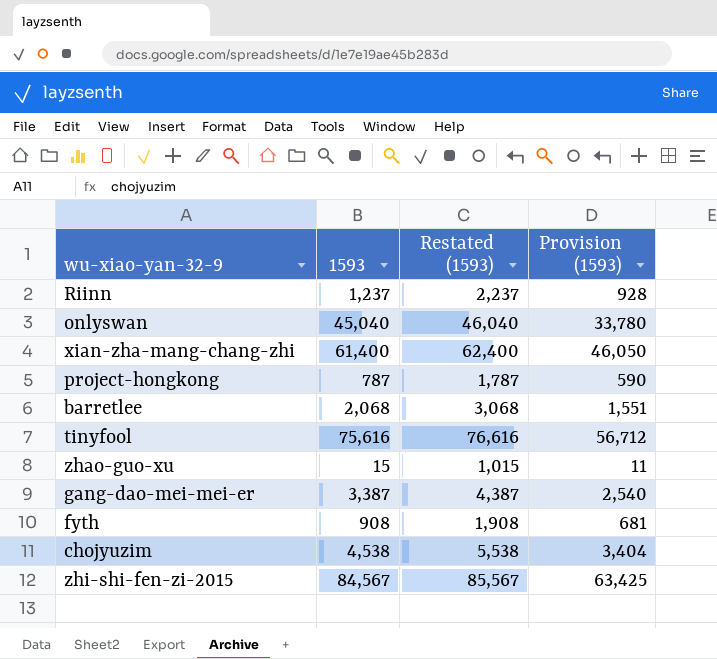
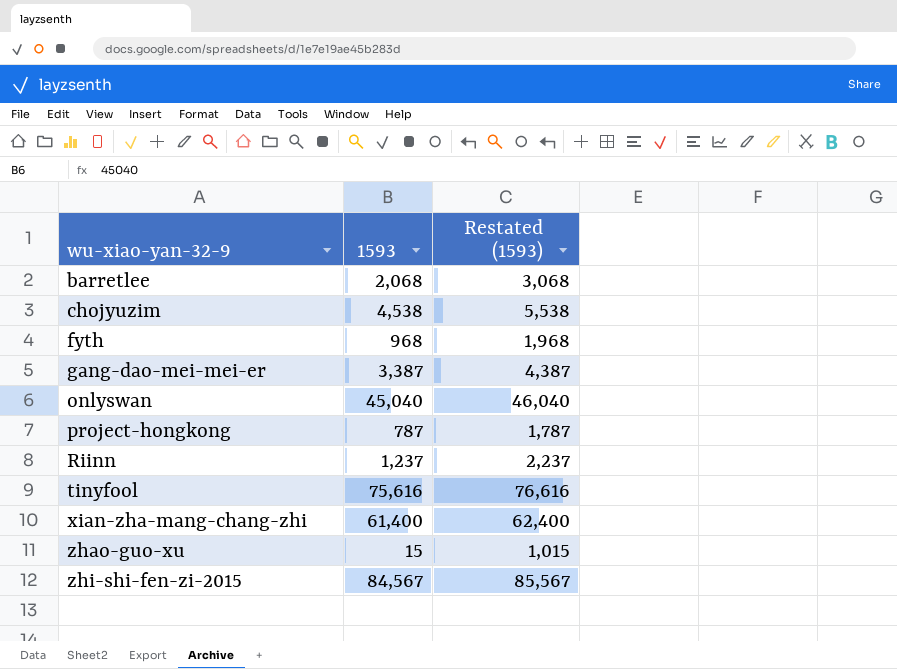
row order: none -> wu-xiao-yan-32-9 ascending
column Provision (1593) | formula: [1593] * 0.75 -> none
fyth | 1593: 908 -> 968
fyth | Restated (1593): 1,908 -> 1,968

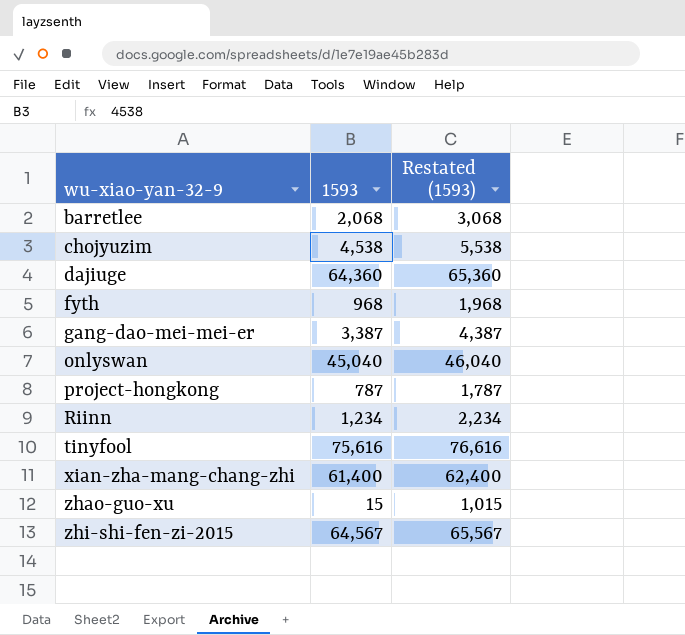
row dajiuge: none -> 64,360 | 65,360
Riinn | 1593: 1,237 -> 1,234
Riinn | Restated (1593): 2,237 -> 2,234
zhi-shi-fen-zi-2015 | 1593: 84,567 -> 64,567
zhi-shi-fen-zi-2015 | Restated (1593): 85,567 -> 65,567

